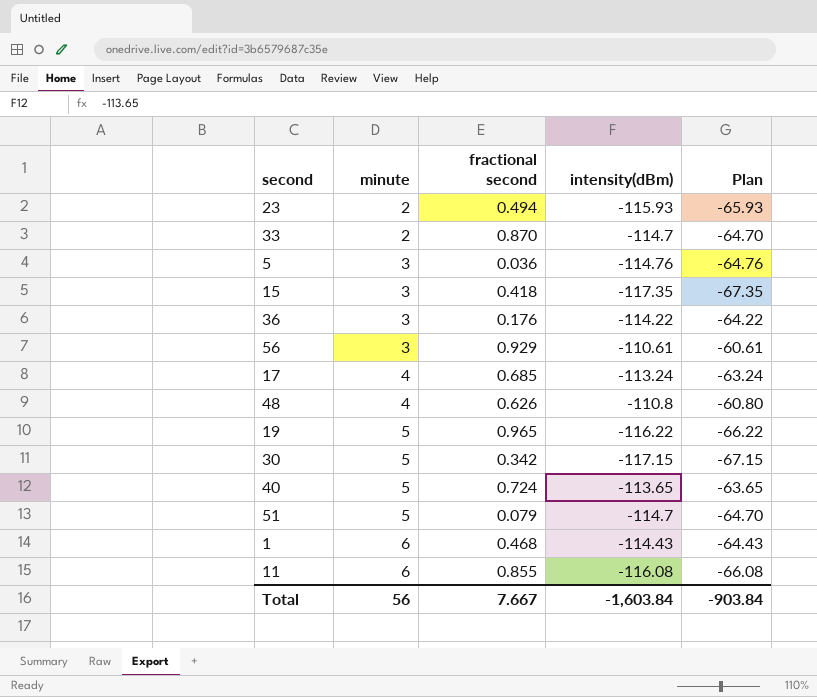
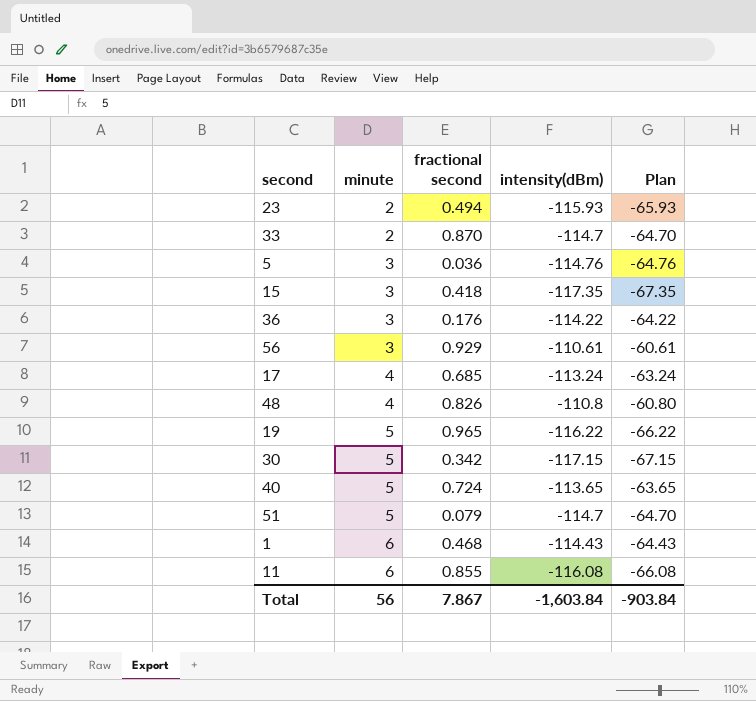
48 | fractional second: 0.626 -> 0.826
Total | fractional second: 7.667 -> 7.867

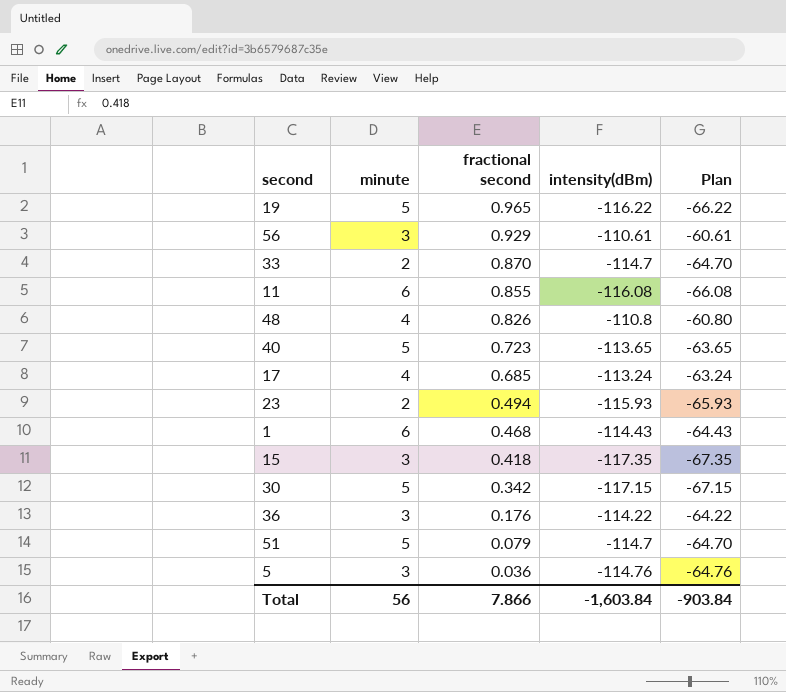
row order: minute ascending -> fractional second descending
40 | fractional second: 0.724 -> 0.723
Total | fractional second: 7.867 -> 7.866

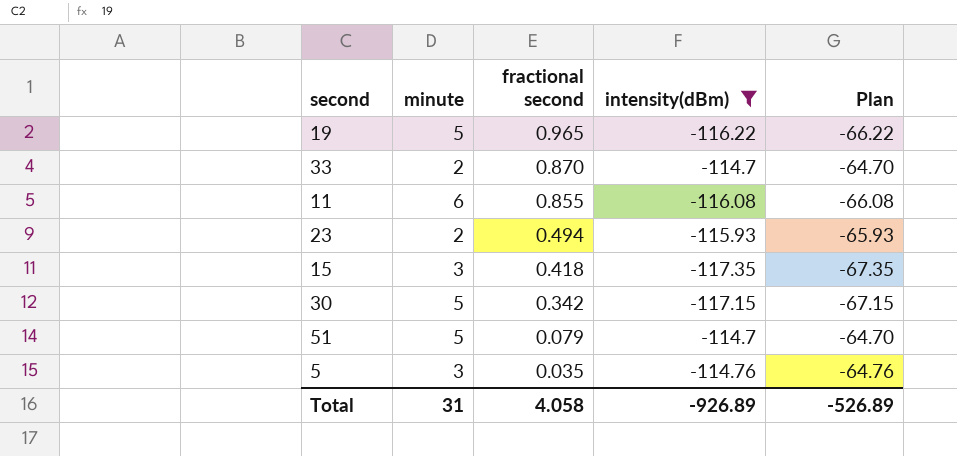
filter: none -> intensity(dBm) <= -114.7
5 | fractional second: 0.036 -> 0.035
Total | minute: 56 -> 31
Total | fractional second: 7.866 -> 4.058
Total | intensity(dBm): -1,603.84 -> -926.89
Total | Plan: -903.84 -> -526.89

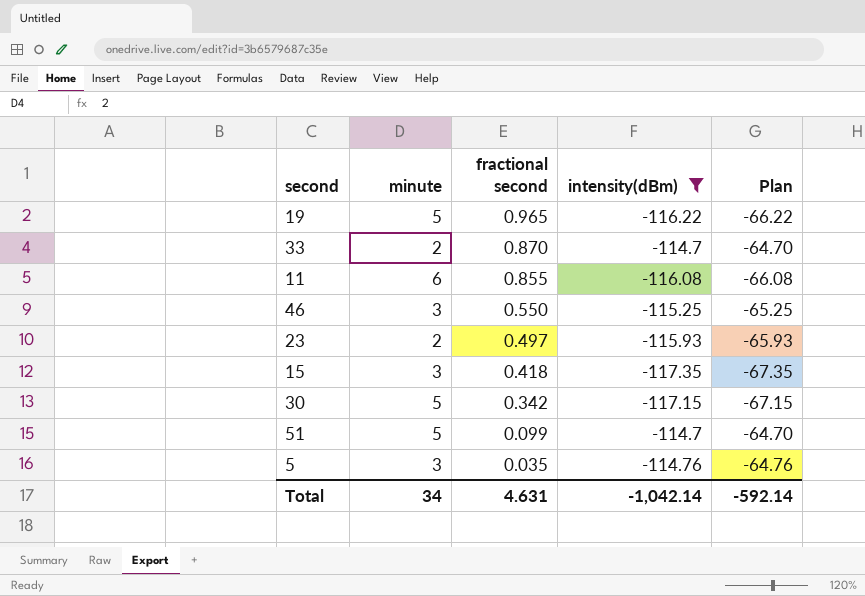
row 46: none -> 3 | 0.550 | -115.25 | -65.25
23 | fractional second: 0.494 -> 0.497
51 | fractional second: 0.079 -> 0.099
Total | minute: 31 -> 34
Total | fractional second: 4.058 -> 4.631
Total | intensity(dBm): -926.89 -> -1,042.14
Total | Plan: -526.89 -> -592.14

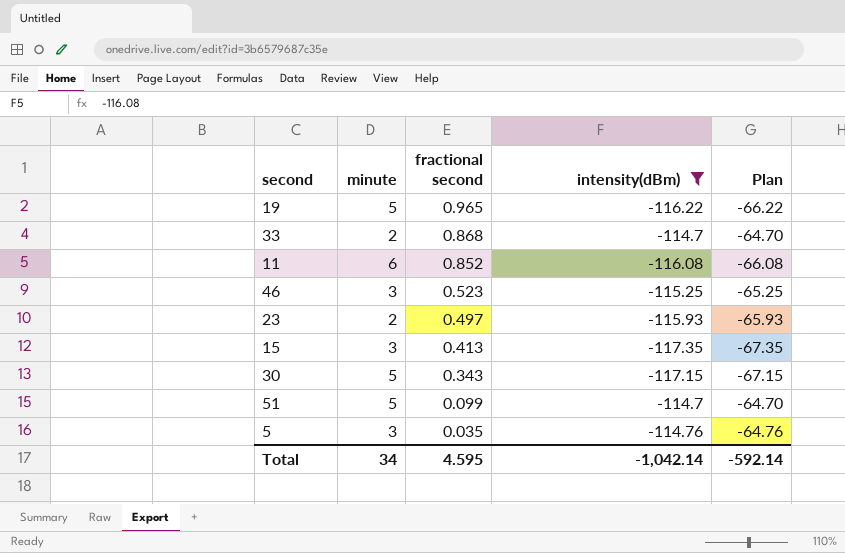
33 | fractional second: 0.870 -> 0.868
11 | fractional second: 0.855 -> 0.852
46 | fractional second: 0.550 -> 0.523
15 | fractional second: 0.418 -> 0.413
30 | fractional second: 0.342 -> 0.343
Total | fractional second: 4.631 -> 4.595

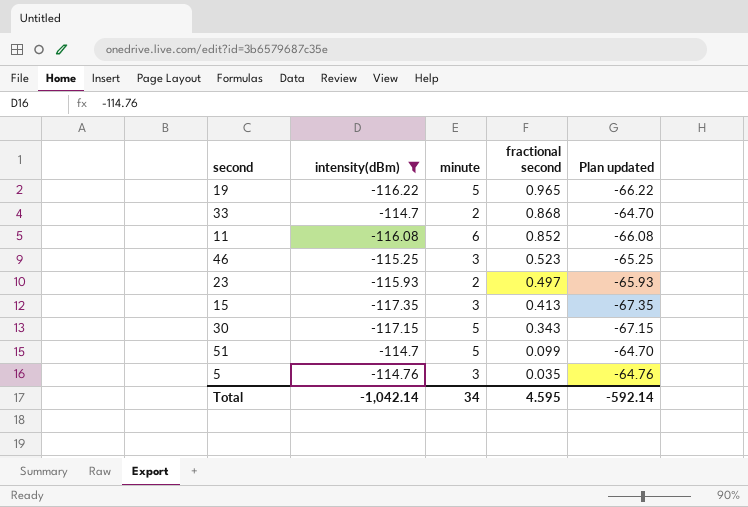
column intensity(dBm) | position: 4 -> 2
column name: Plan -> Plan updated

